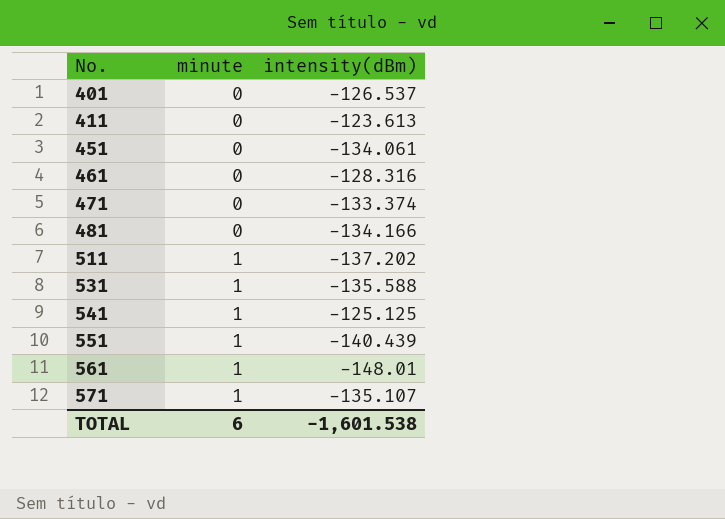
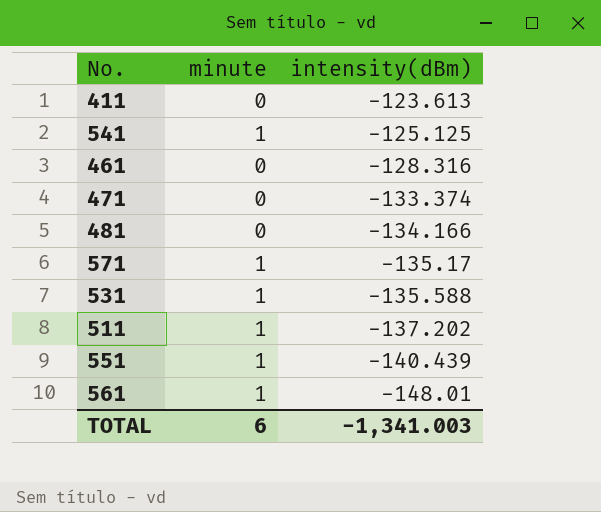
row order: No. ascending -> intensity(dBm) descending
row 401: 0 | -126.537 -> none
row 451: 0 | -134.061 -> none
571 | intensity(dBm): -135.107 -> -135.17
TOTAL | intensity(dBm): -1,601.538 -> -1,341.003

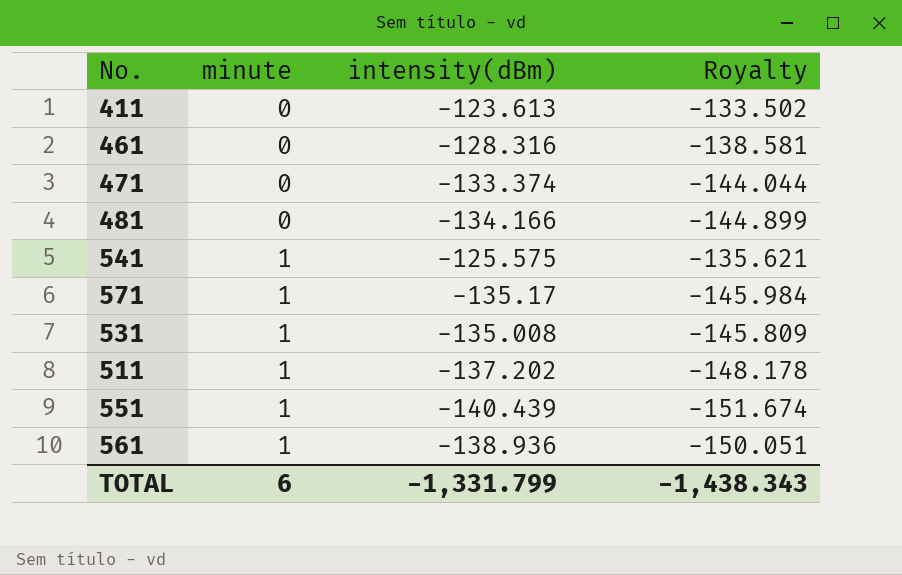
row order: intensity(dBm) descending -> minute ascending
column Royalty | formula: none -> [intensity(dBm)] * 1.08
541 | intensity(dBm): -125.125 -> -125.575
531 | intensity(dBm): -135.588 -> -135.008
561 | intensity(dBm): -148.01 -> -138.936
TOTAL | intensity(dBm): -1,341.003 -> -1,331.799

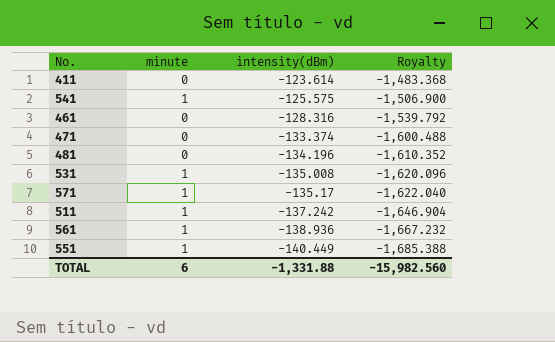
row order: minute ascending -> intensity(dBm) descending
column Royalty | formula: [intensity(dBm)] * 1.08 -> [intensity(dBm)] * 12
411 | intensity(dBm): -123.613 -> -123.614
481 | intensity(dBm): -134.166 -> -134.196
511 | intensity(dBm): -137.202 -> -137.242
551 | intensity(dBm): -140.439 -> -140.449
TOTAL | intensity(dBm): -1,331.799 -> -1,331.88
TOTAL | Royalty: -1,438.343 -> -15,982.560

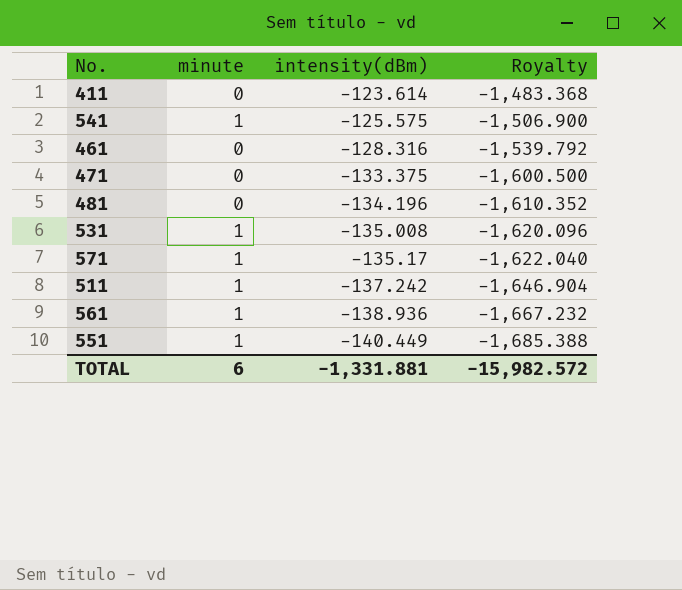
471 | intensity(dBm): -133.374 -> -133.375
471 | Royalty: -1,600.488 -> -1,600.500
TOTAL | intensity(dBm): -1,331.88 -> -1,331.881
TOTAL | Royalty: -15,982.560 -> -15,982.572

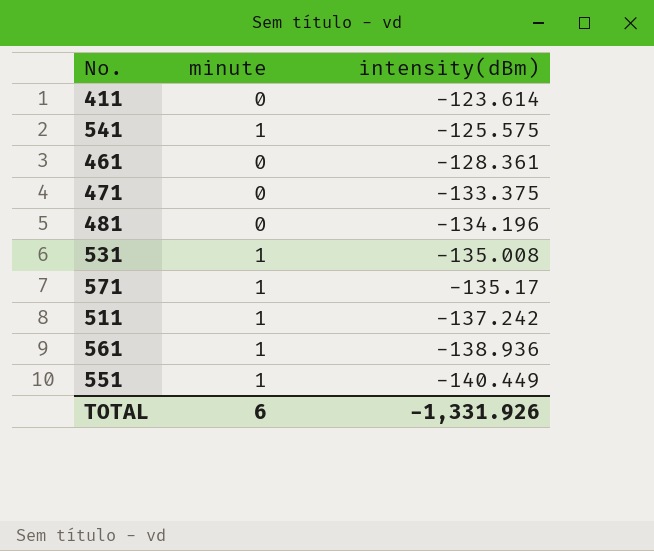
column Royalty | formula: [intensity(dBm)] * 12 -> none
461 | intensity(dBm): -128.316 -> -128.361
TOTAL | intensity(dBm): -1,331.881 -> -1,331.926

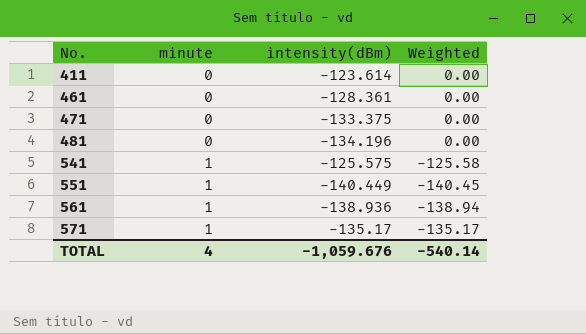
row order: intensity(dBm) descending -> No. ascending
column Weighted | formula: none -> [minute] * [intensity(dBm)]
row 531: 1 | -135.008 -> none
row 511: 1 | -137.242 -> none
TOTAL | minute: 6 -> 4
TOTAL | intensity(dBm): -1,331.926 -> -1,059.676

